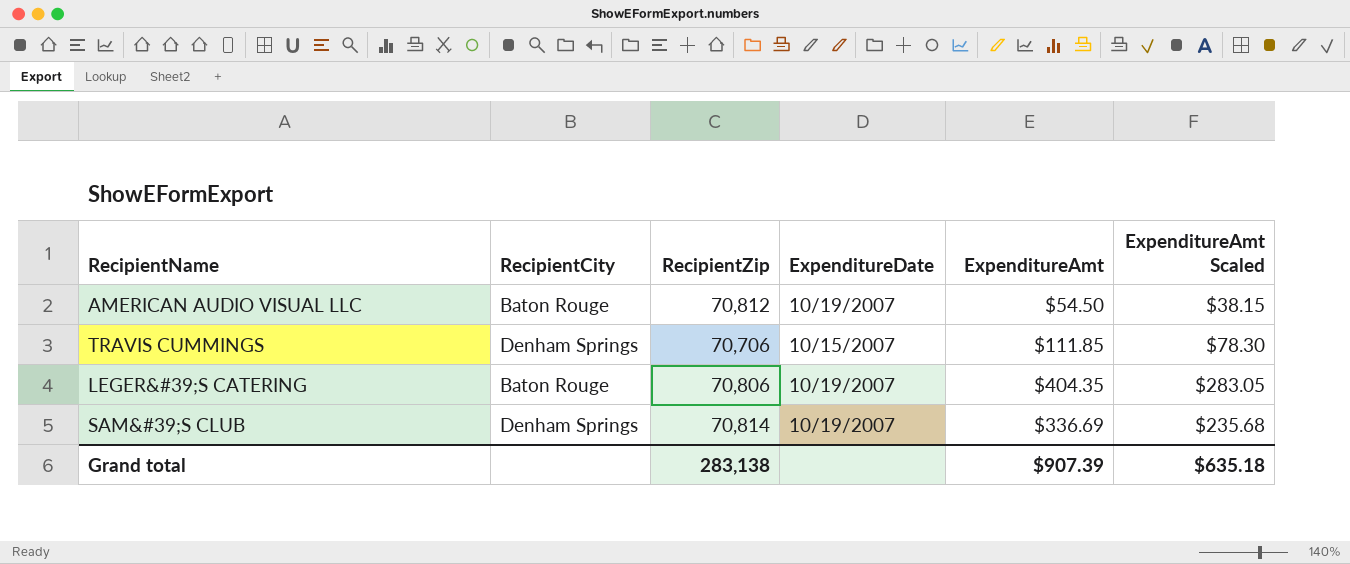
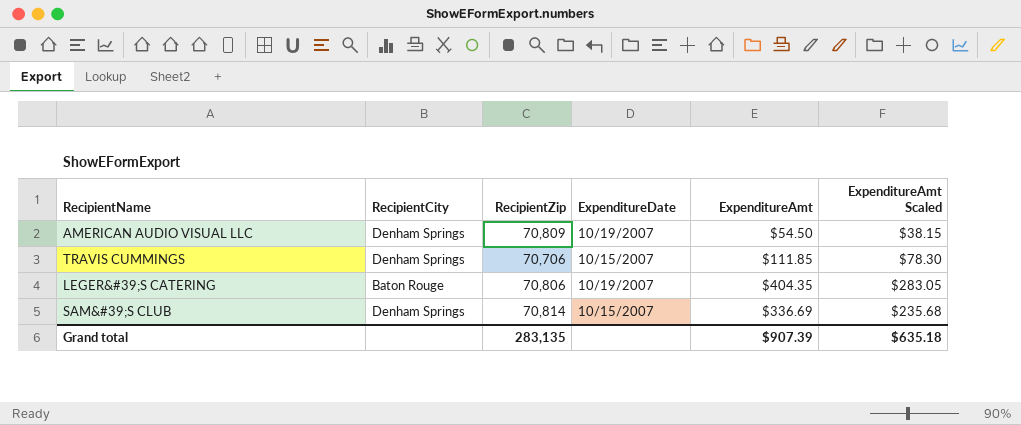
AMERICAN AUDIO VISUAL LLC | RecipientCity: Baton Rouge -> Denham Springs
AMERICAN AUDIO VISUAL LLC | RecipientZip: 70,812 -> 70,809
SAM&#39;S CLUB | ExpenditureDate: 10/19/2007 -> 10/15/2007
Grand total | RecipientZip: 283,138 -> 283,135

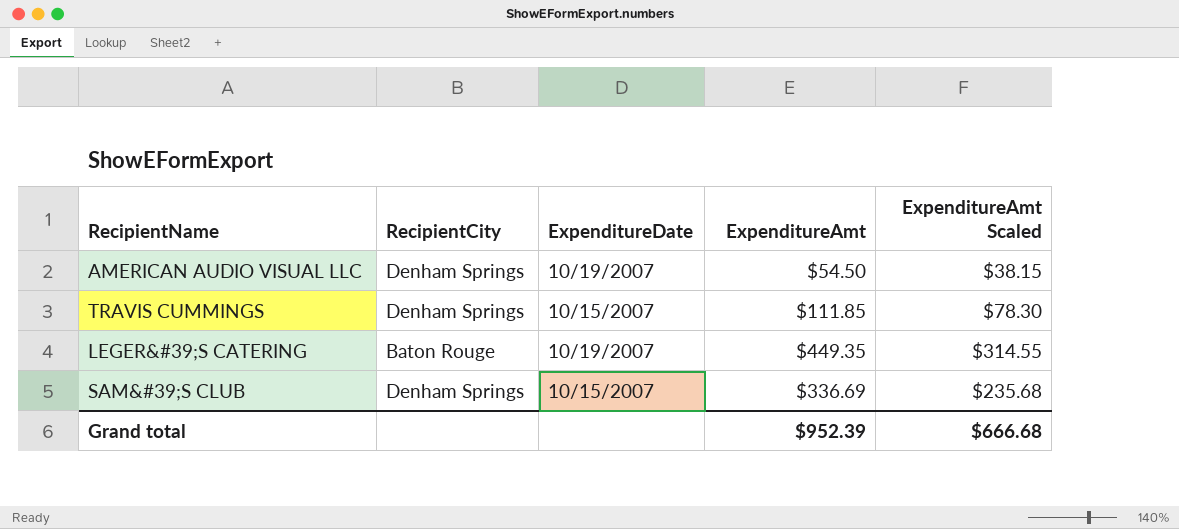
column RecipientZip | position: 3 -> none
LEGER&#39;S CATERING | ExpenditureAmt: $404.35 -> $449.35
LEGER&#39;S CATERING | ExpenditureAmt Scaled: $283.05 -> $314.55
Grand total | ExpenditureAmt: $907.39 -> $952.39
Grand total | ExpenditureAmt Scaled: $635.18 -> $666.68

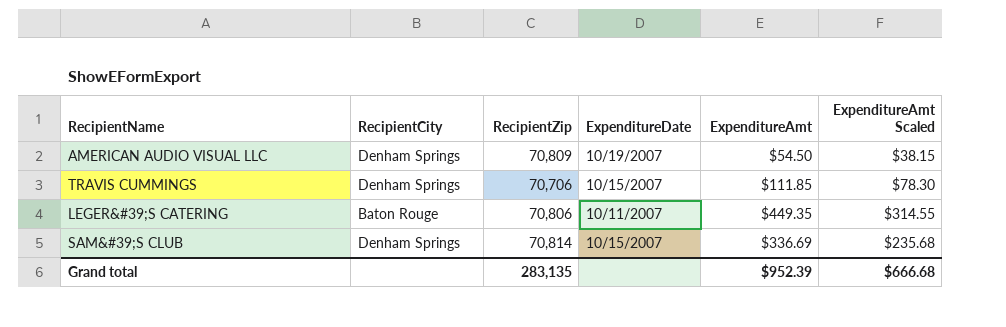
column RecipientZip | position: none -> 3
LEGER&#39;S CATERING | ExpenditureDate: 10/19/2007 -> 10/11/2007

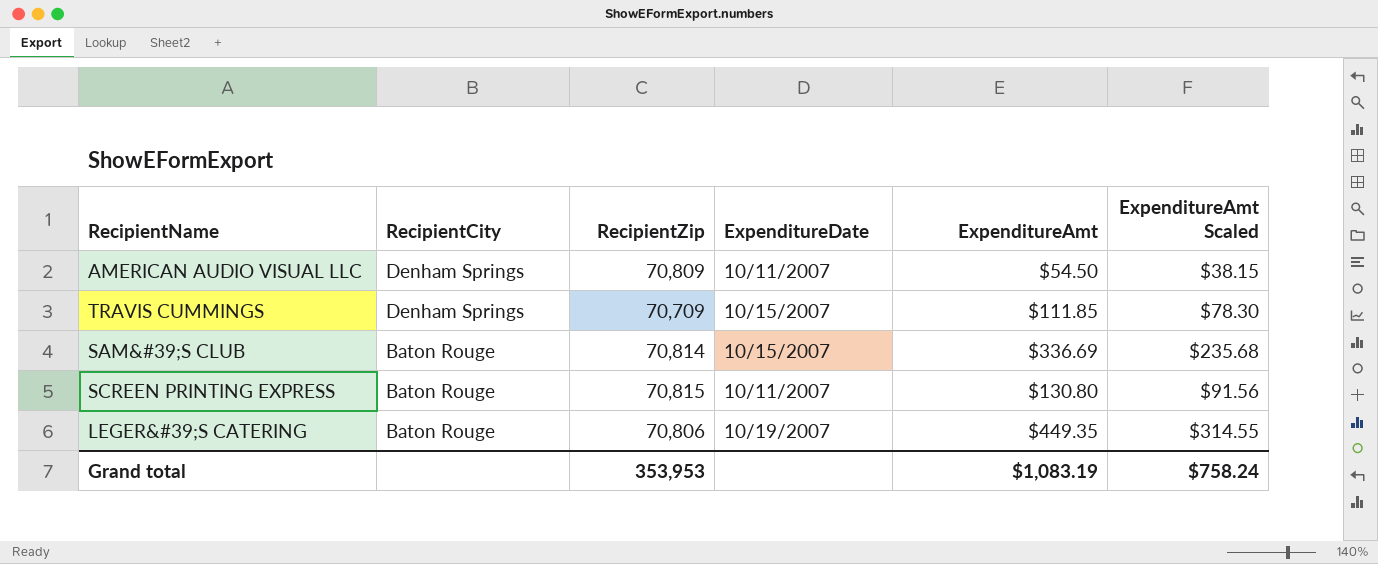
row order: none -> RecipientCity descending
AMERICAN AUDIO VISUAL LLC | ExpenditureDate: 10/19/2007 -> 10/11/2007
TRAVIS CUMMINGS | RecipientZip: 70,706 -> 70,709
SAM&#39;S CLUB | RecipientCity: Denham Springs -> Baton Rouge
row SCREEN PRINTING EXPRESS: none -> Baton Rouge | 70,815 | 10/11/2007 | $130.80 | $91.56
LEGER&#39;S CATERING | ExpenditureDate: 10/11/2007 -> 10/19/2007
Grand total | RecipientZip: 283,135 -> 353,953
Grand total | ExpenditureAmt: $952.39 -> $1,083.19
Grand total | ExpenditureAmt Scaled: $666.68 -> $758.24

